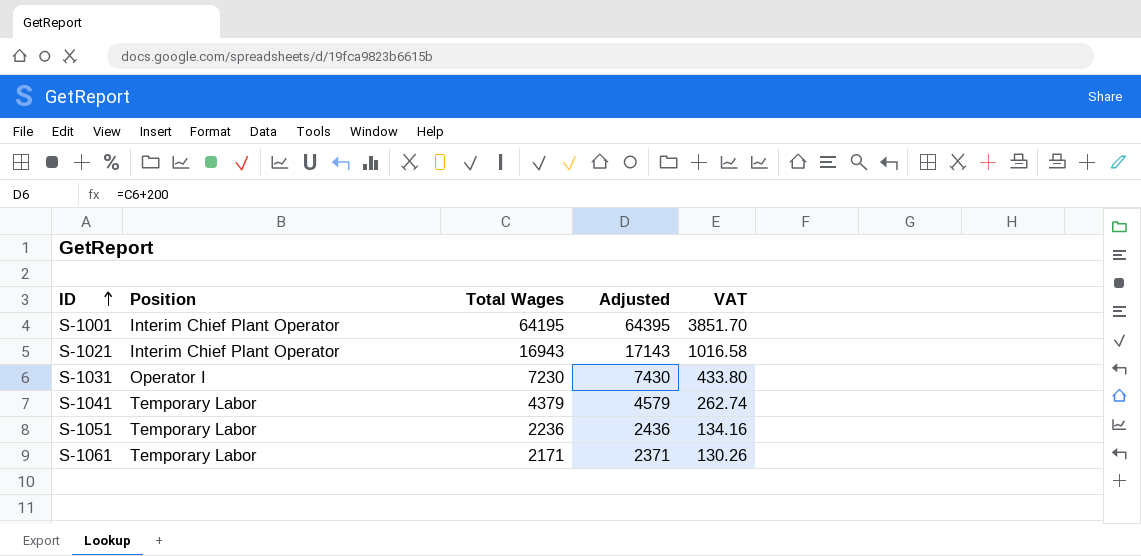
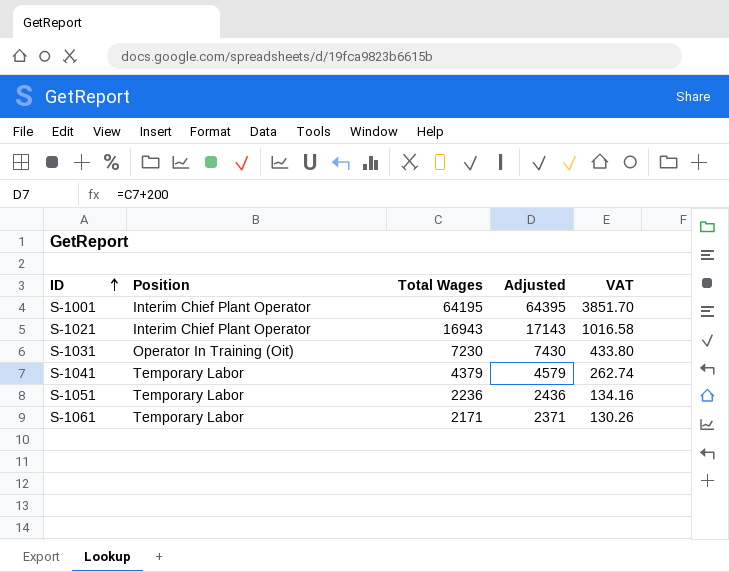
S-1031 | Position: Operator I -> Operator In Training (Oit)

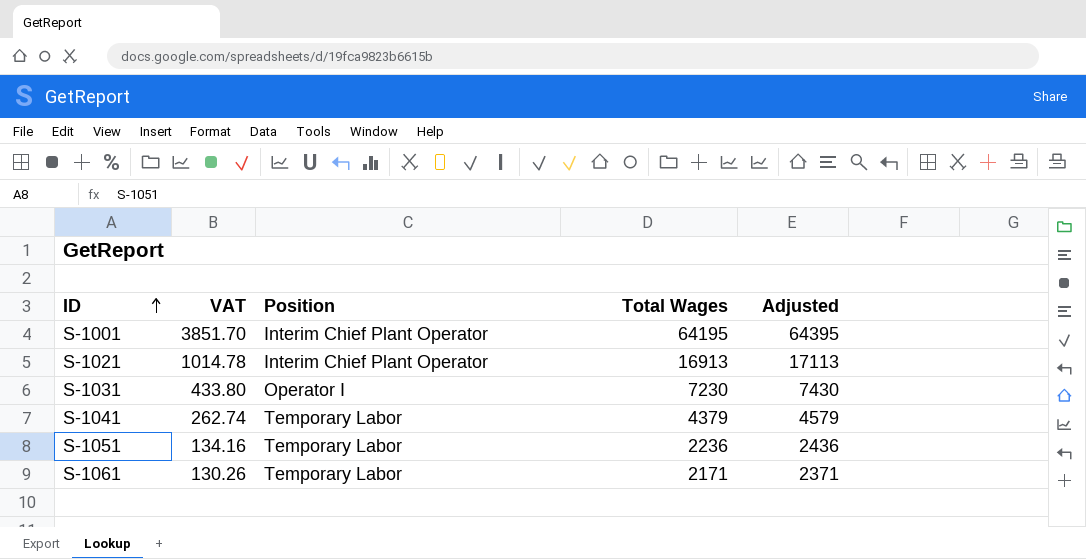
column VAT | position: 5 -> 2
S-1021 | VAT: 1016.58 -> 1014.78
S-1021 | Total Wages: 16943 -> 16913
S-1021 | Adjusted: 17143 -> 17113
S-1031 | Position: Operator In Training (Oit) -> Operator I

